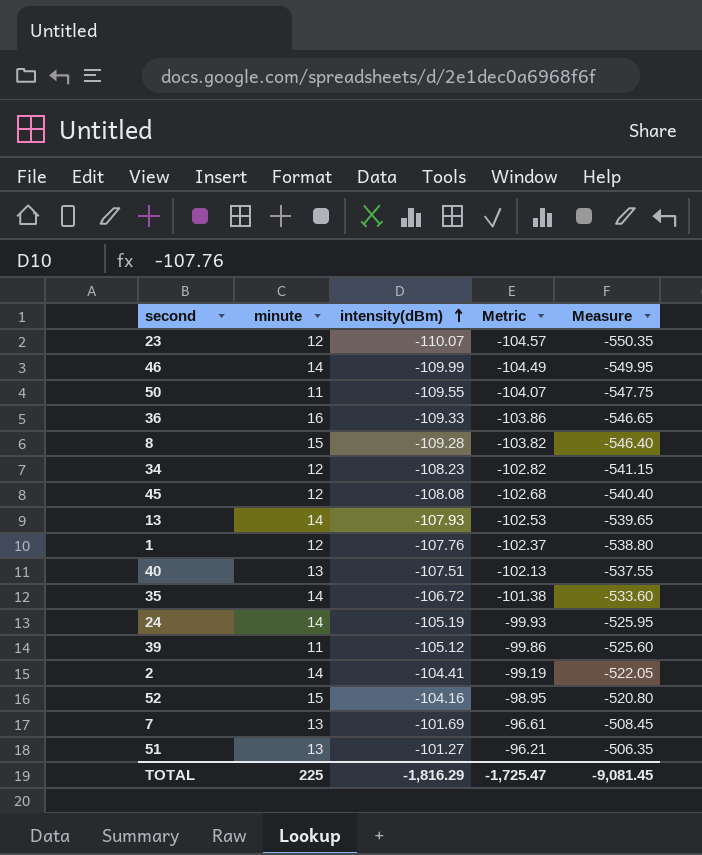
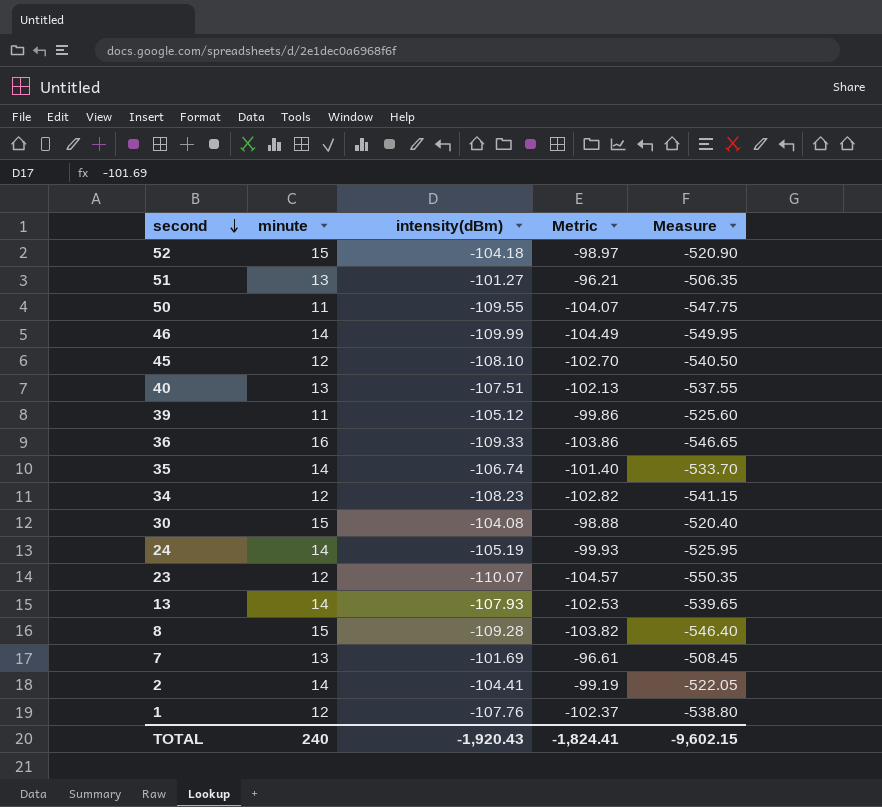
row order: intensity(dBm) ascending -> second descending
52 | intensity(dBm): -104.16 -> -104.18
52 | Metric: -98.95 -> -98.97
52 | Measure: -520.80 -> -520.90
45 | intensity(dBm): -108.08 -> -108.10
45 | Metric: -102.68 -> -102.70
45 | Measure: -540.40 -> -540.50
35 | intensity(dBm): -106.72 -> -106.74
35 | Metric: -101.38 -> -101.40
35 | Measure: -533.60 -> -533.70
row 30: none -> 15 | -104.08 | -98.88 | -520.40
TOTAL | minute: 225 -> 240
TOTAL | intensity(dBm): -1,816.29 -> -1,920.43
TOTAL | Metric: -1,725.47 -> -1,824.41
TOTAL | Measure: -9,081.45 -> -9,602.15

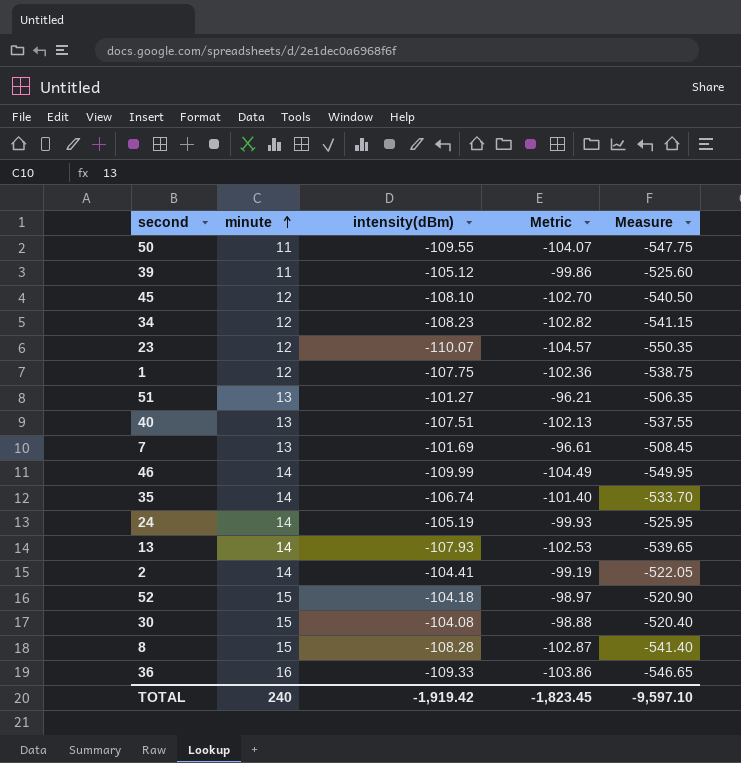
row order: second descending -> minute ascending
1 | intensity(dBm): -107.76 -> -107.75
1 | Metric: -102.37 -> -102.36
1 | Measure: -538.80 -> -538.75
8 | intensity(dBm): -109.28 -> -108.28
8 | Metric: -103.82 -> -102.87
8 | Measure: -546.40 -> -541.40
TOTAL | intensity(dBm): -1,920.43 -> -1,919.42
TOTAL | Metric: -1,824.41 -> -1,823.45
TOTAL | Measure: -9,602.15 -> -9,597.10

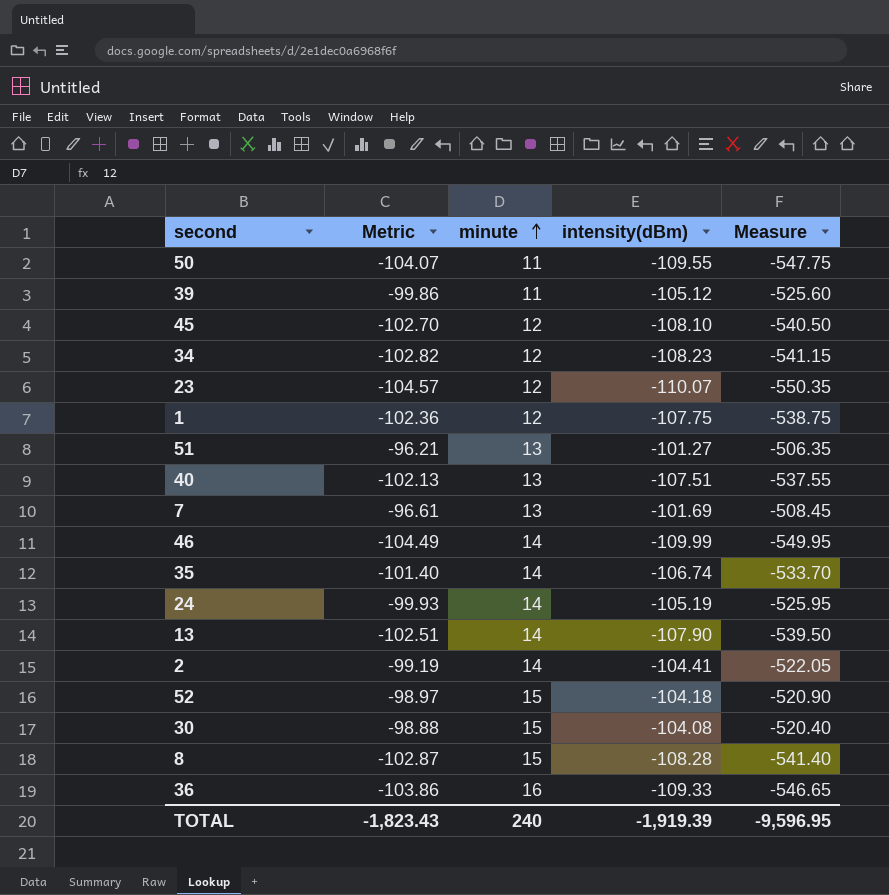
column Metric | position: 4 -> 2
13 | Metric: -102.53 -> -102.51
13 | intensity(dBm): -107.93 -> -107.90
13 | Measure: -539.65 -> -539.50
TOTAL | Metric: -1,823.45 -> -1,823.43
TOTAL | intensity(dBm): -1,919.42 -> -1,919.39
TOTAL | Measure: -9,597.10 -> -9,596.95

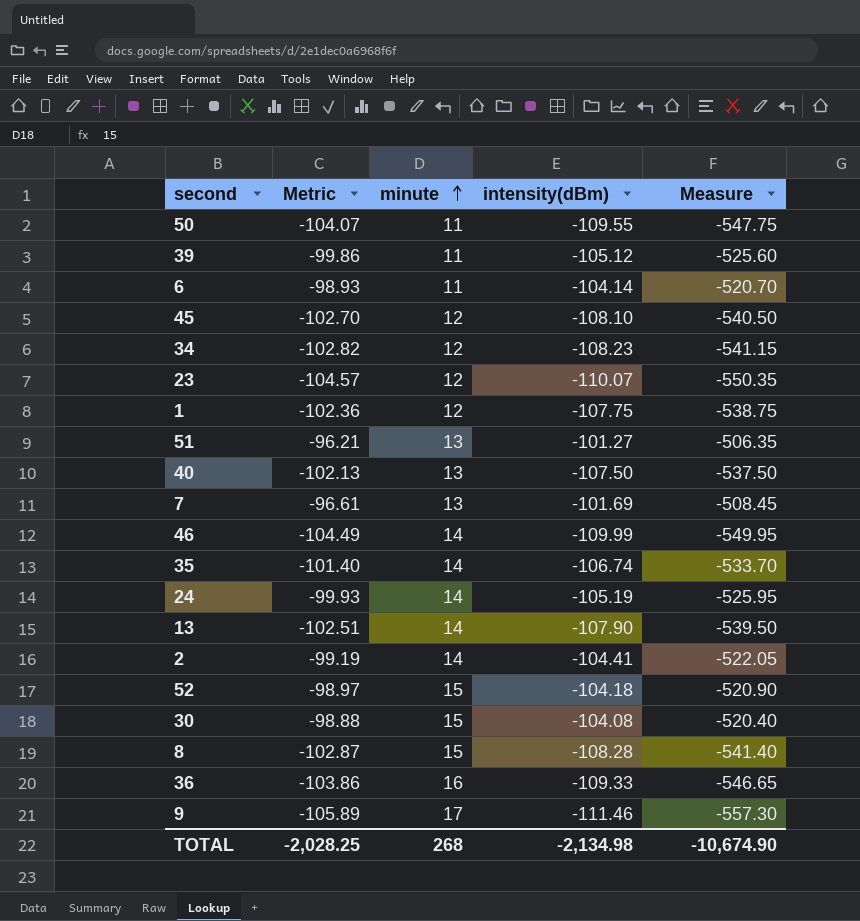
row 6: none -> -98.93 | 11 | -104.14 | -520.70
40 | intensity(dBm): -107.51 -> -107.50
40 | Measure: -537.55 -> -537.50
row 9: none -> -105.89 | 17 | -111.46 | -557.30
TOTAL | Metric: -1,823.43 -> -2,028.25
TOTAL | minute: 240 -> 268
TOTAL | intensity(dBm): -1,919.39 -> -2,134.98
TOTAL | Measure: -9,596.95 -> -10,674.90

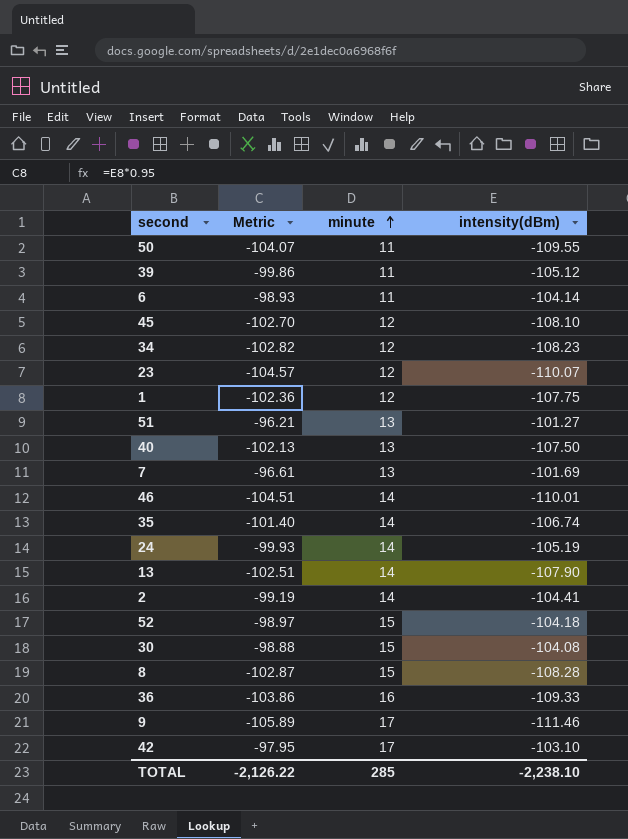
column Measure | formula: [intensity(dBm)] * 5 -> none
46 | Metric: -104.49 -> -104.51
46 | intensity(dBm): -109.99 -> -110.01
row 42: none -> -97.95 | 17 | -103.10
TOTAL | Metric: -2,028.25 -> -2,126.22
TOTAL | minute: 268 -> 285
TOTAL | intensity(dBm): -2,134.98 -> -2,238.10

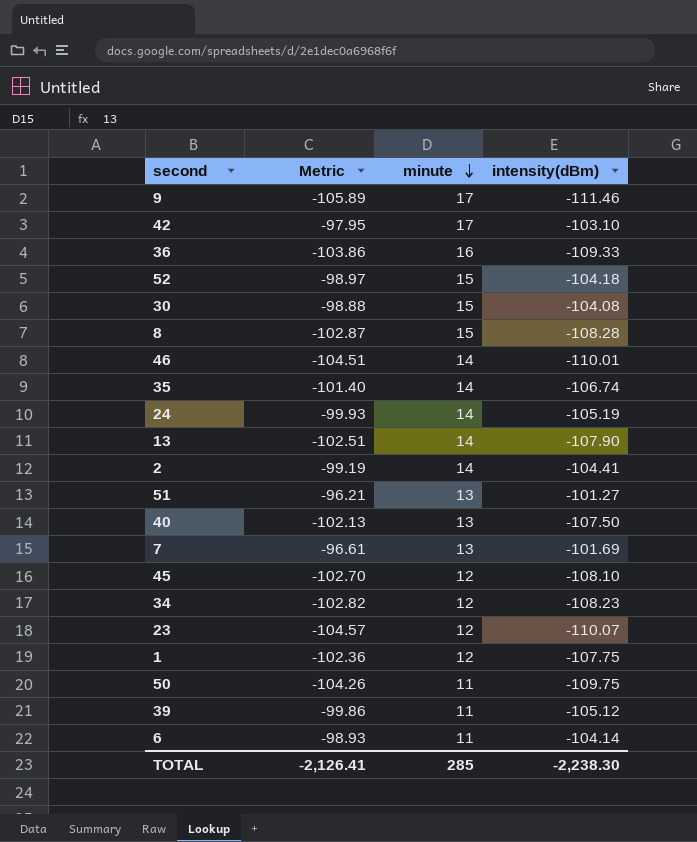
row order: minute ascending -> minute descending
50 | Metric: -104.07 -> -104.26
50 | intensity(dBm): -109.55 -> -109.75
TOTAL | Metric: -2,126.22 -> -2,126.41
TOTAL | intensity(dBm): -2,238.10 -> -2,238.30

